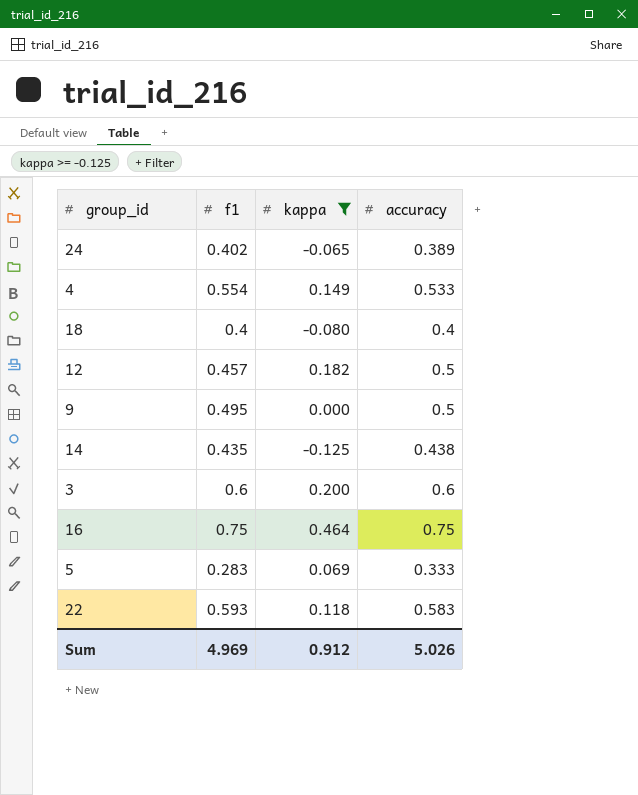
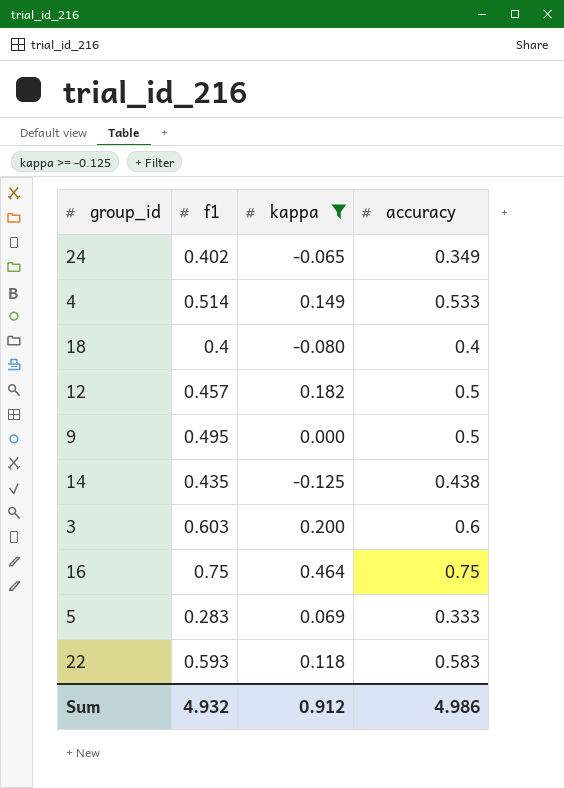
24 | accuracy: 0.389 -> 0.349
4 | f1: 0.554 -> 0.514
3 | f1: 0.6 -> 0.603
Sum | f1: 4.969 -> 4.932
Sum | accuracy: 5.026 -> 4.986

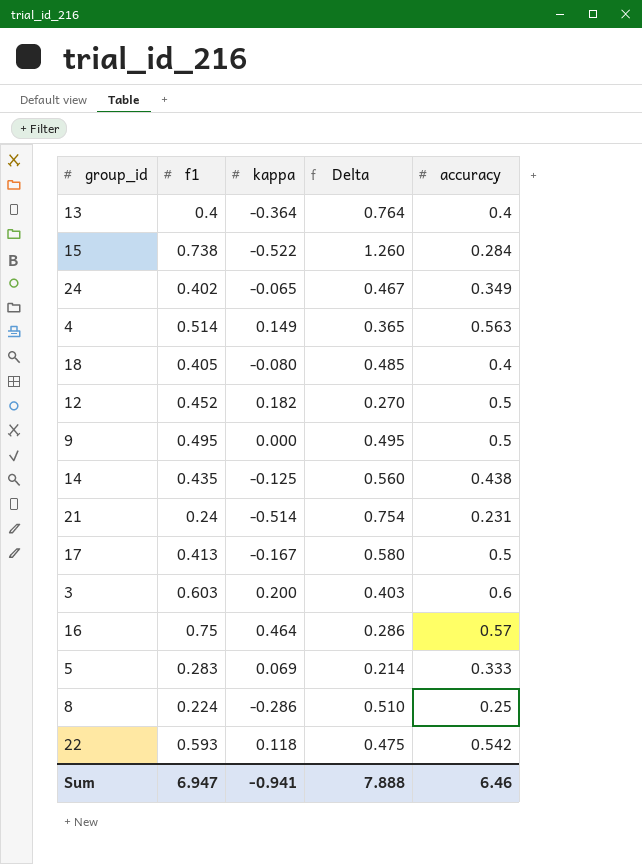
filter: kappa >= -0.125 -> none
column Delta | formula: none -> [f1] - [kappa]
4 | accuracy: 0.533 -> 0.563
18 | f1: 0.4 -> 0.405
12 | f1: 0.457 -> 0.452
16 | accuracy: 0.75 -> 0.57
22 | accuracy: 0.583 -> 0.542
Sum | f1: 4.932 -> 6.947
Sum | kappa: 0.912 -> -0.941
Sum | accuracy: 4.986 -> 6.46

